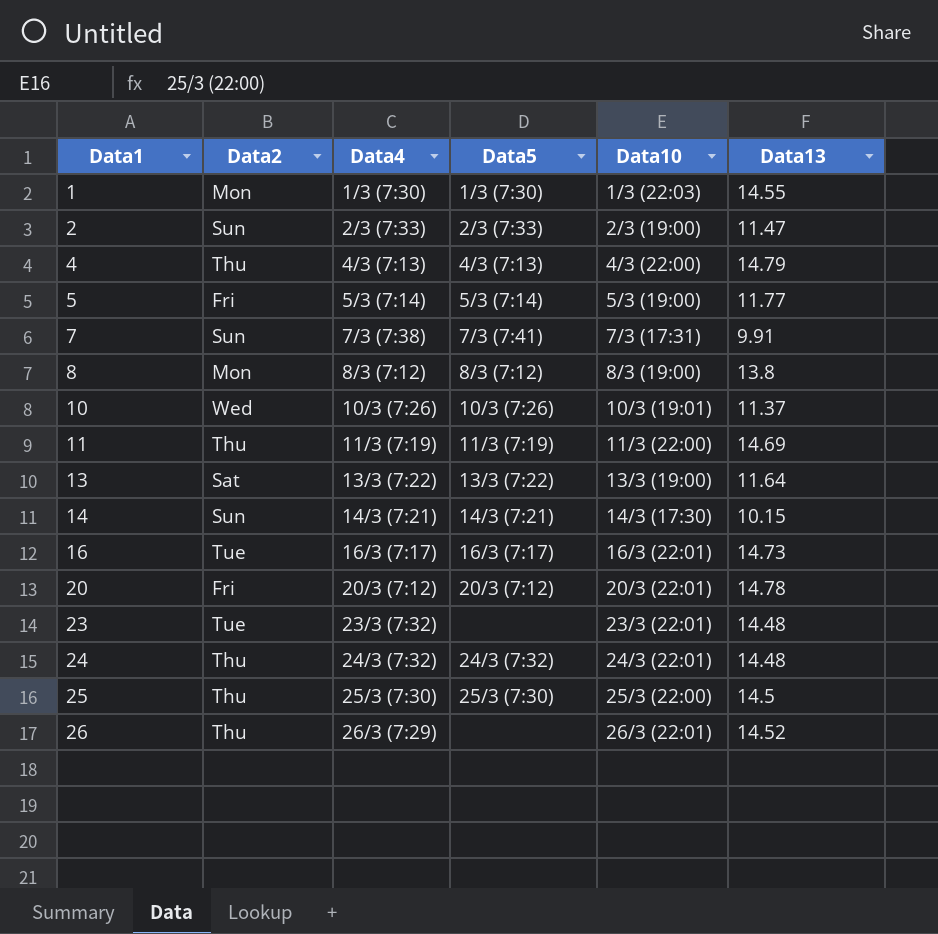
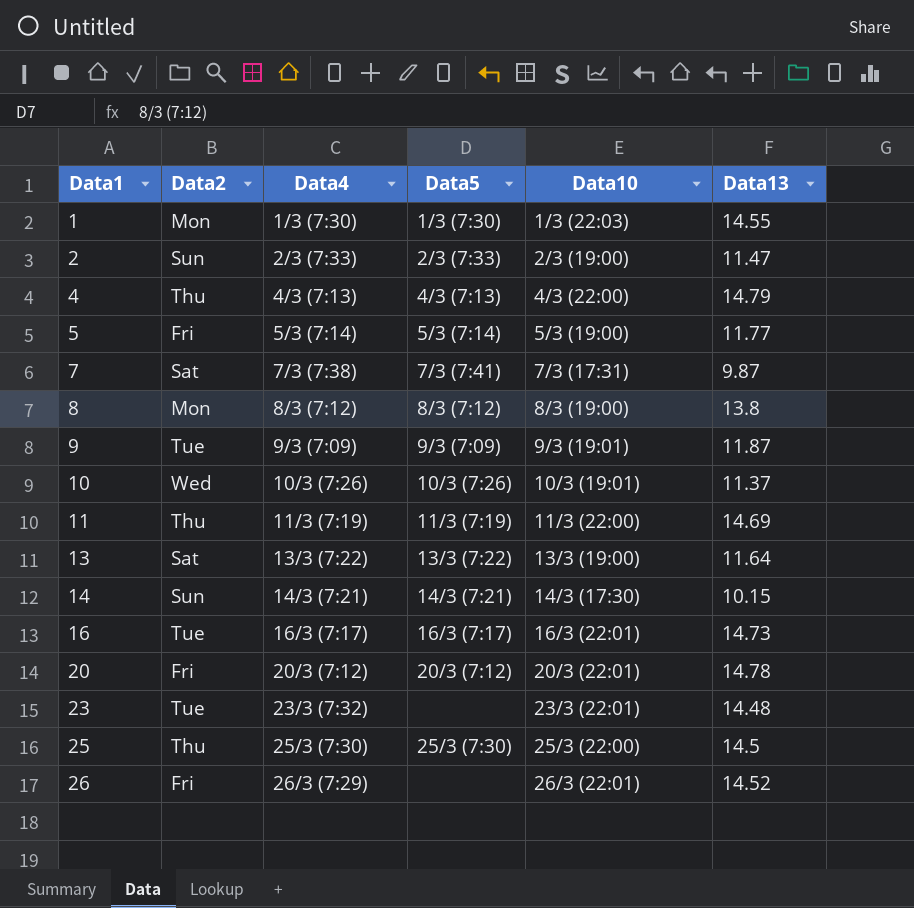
row 24: Thu | 24/3 (7:32) | 24/3 (7:32) | 24/3 (22:01) | 14.48 -> none
7 | Data2: Sun -> Sat
7 | Data13: 9.91 -> 9.87
row 9: none -> Tue | 9/3 (7:09) | 9/3 (7:09) | 9/3 (19:01) | 11.87
26 | Data2: Thu -> Fri

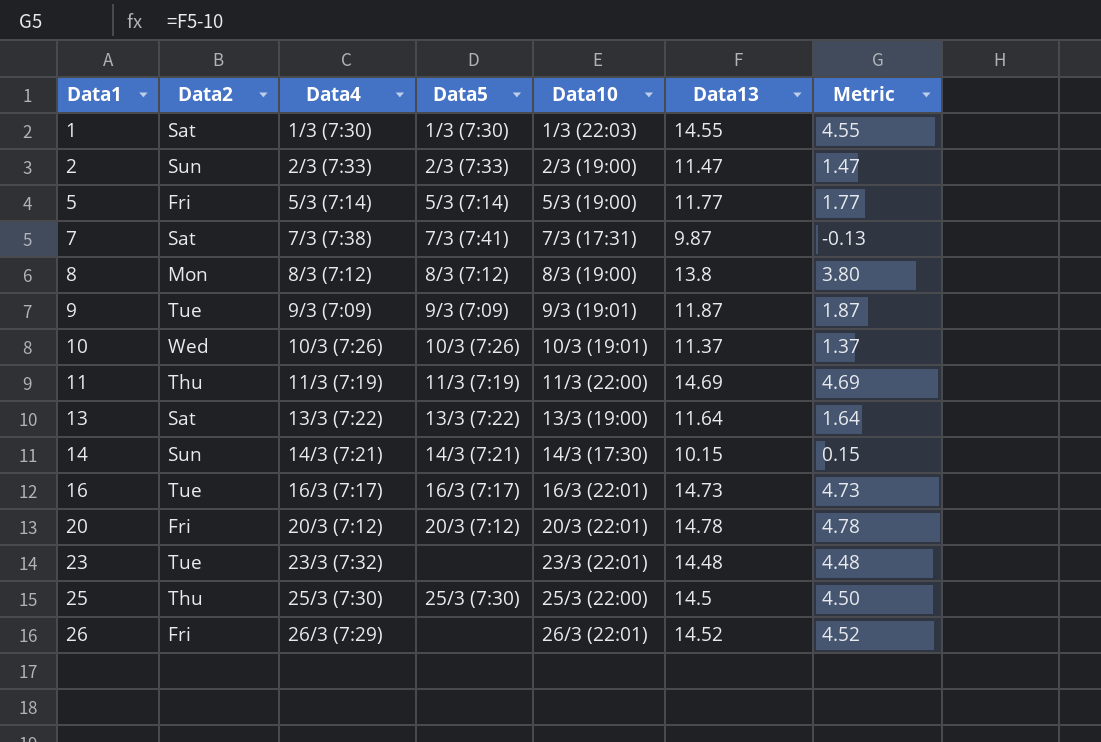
column Metric | formula: none -> [Data13] - 10
row 4: Thu | 4/3 (7:13) | 4/3 (7:13) | 4/3 (22:00) | 14.79 -> none
1 | Data2: Mon -> Sat

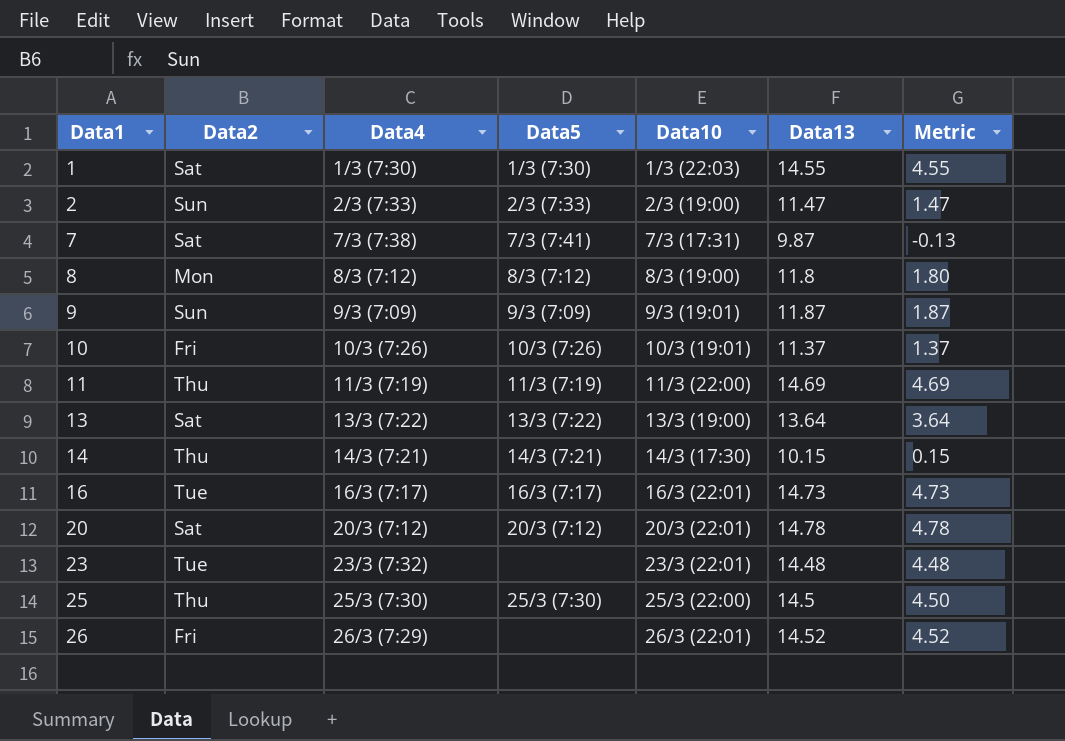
row 5: Fri | 5/3 (7:14) | 5/3 (7:14) | 5/3 (19:00) | 11.77 | 1.77 -> none
8 | Data13: 13.8 -> 11.8
8 | Metric: 3.80 -> 1.80
9 | Data2: Tue -> Sun
10 | Data2: Wed -> Fri
13 | Data13: 11.64 -> 13.64
13 | Metric: 1.64 -> 3.64
14 | Data2: Sun -> Thu
20 | Data2: Fri -> Sat

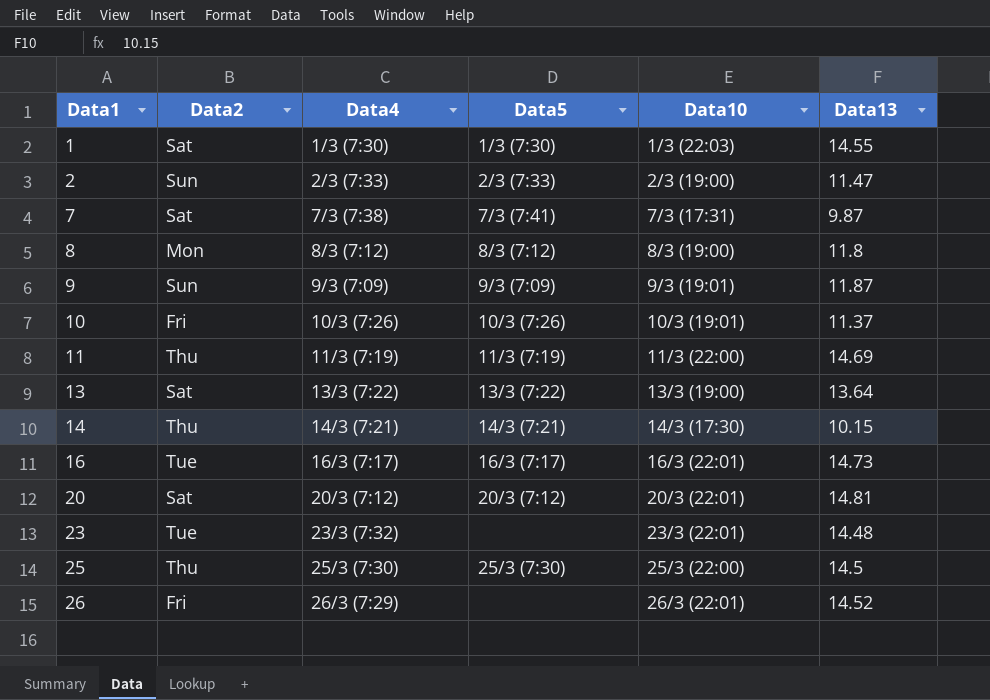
column Metric | formula: [Data13] - 10 -> none
20 | Data13: 14.78 -> 14.81

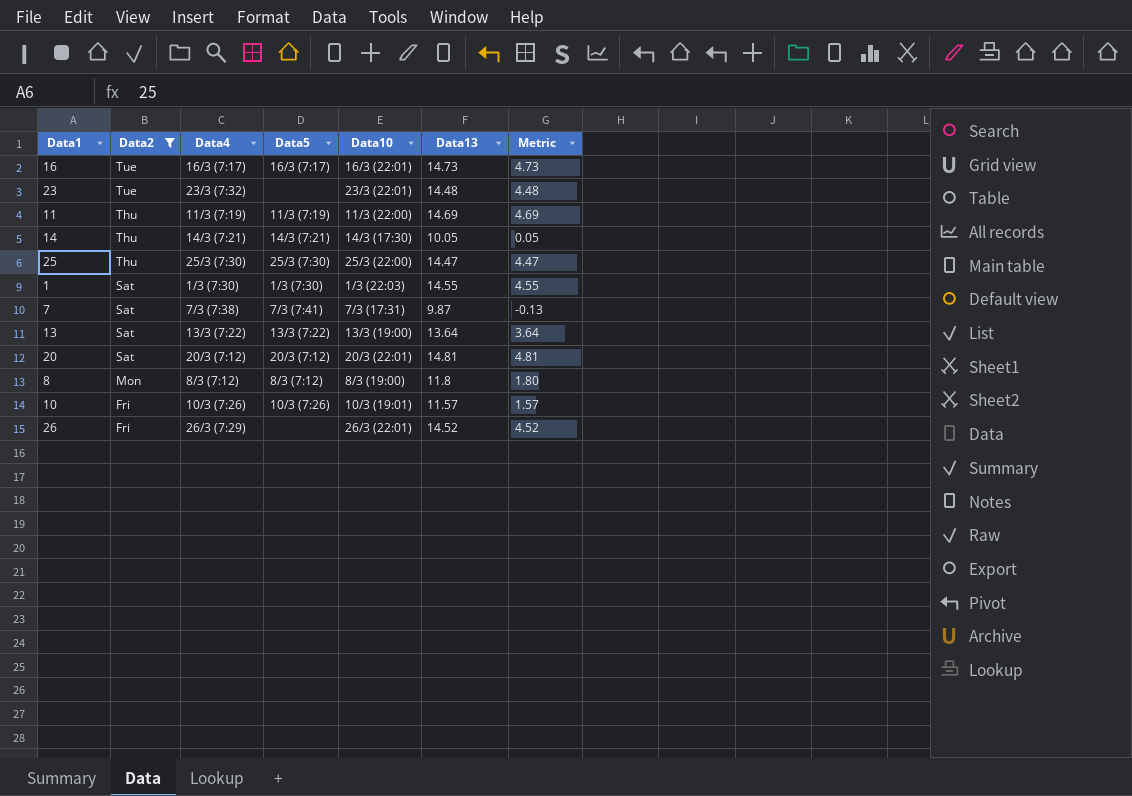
filter: none -> Data2 != Sun
row order: Data1 ascending -> Data2 descending
column Metric | formula: none -> [Data13] - 10
14 | Data13: 10.15 -> 10.05
25 | Data13: 14.5 -> 14.47
10 | Data13: 11.37 -> 11.57

